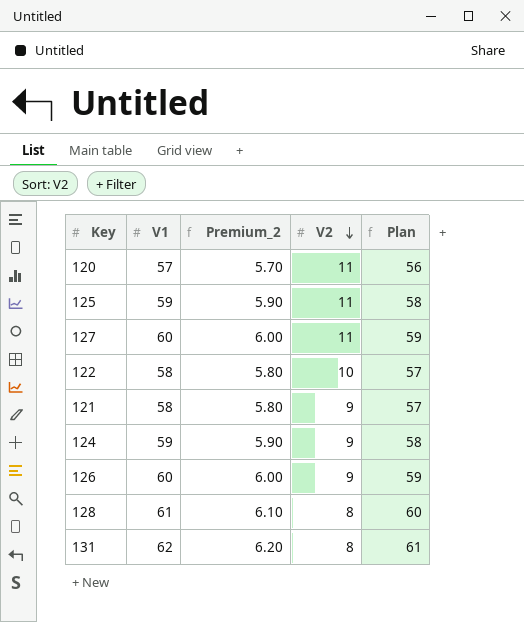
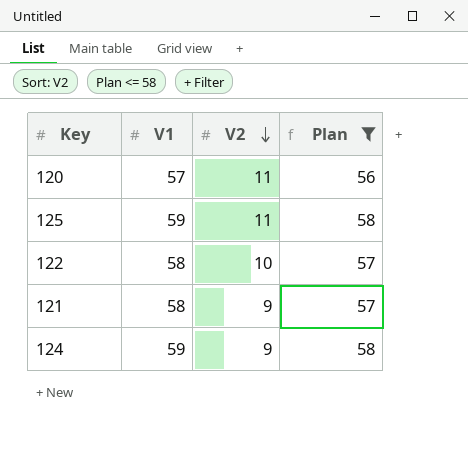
filter: none -> Plan <= 58
column Premium_2 | formula: [V1] * 0.1 -> none

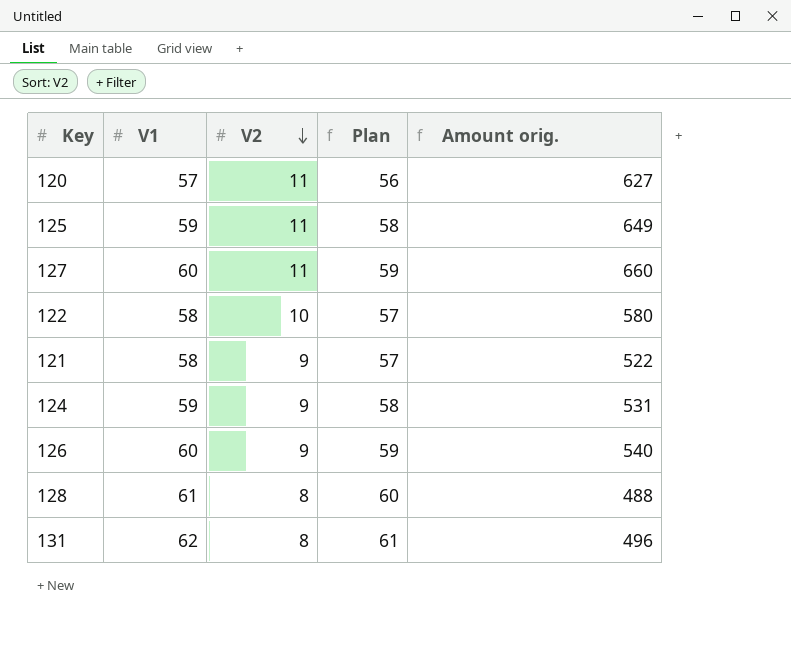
filter: Plan <= 58 -> none
column Amount orig. | formula: none -> [V1] * [V2]

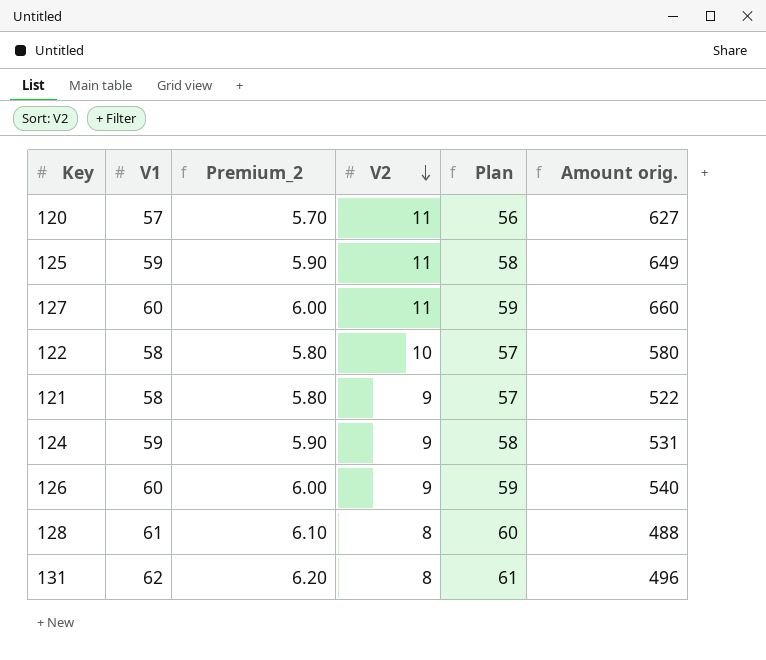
column Premium_2 | formula: none -> [V1] * 0.1

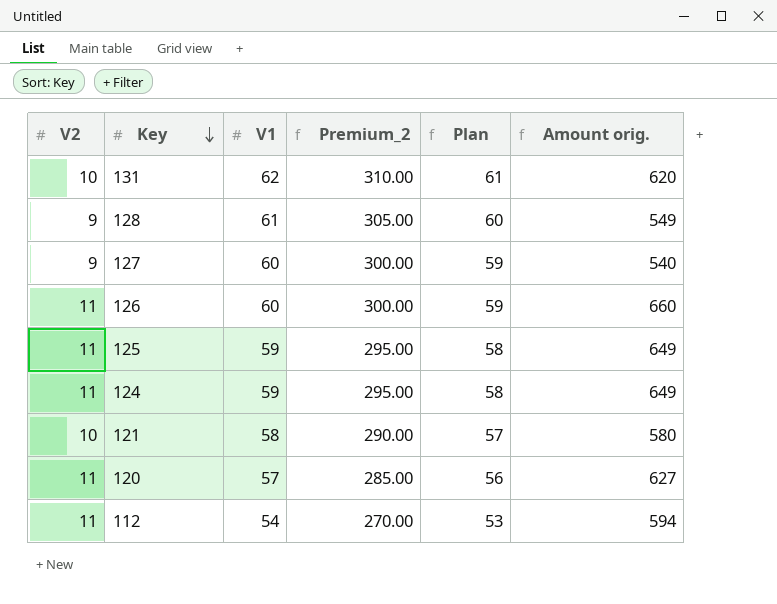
row order: V2 descending -> Key descending
column V2 | position: 4 -> 1
column Premium_2 | formula: [V1] * 0.1 -> [V1] * 5
row 122: 58 | 5.80 | 10 | 57 | 580 -> none
131 | V2: 8 -> 10
131 | Amount orig.: 496 -> 620
128 | V2: 8 -> 9
128 | Amount orig.: 488 -> 549
127 | V2: 11 -> 9
127 | Amount orig.: 660 -> 540
126 | V2: 9 -> 11
126 | Amount orig.: 540 -> 660
124 | V2: 9 -> 11
124 | Amount orig.: 531 -> 649
121 | V2: 9 -> 10
121 | Amount orig.: 522 -> 580
row 112: none -> 11 | 54 | 270.00 | 53 | 594

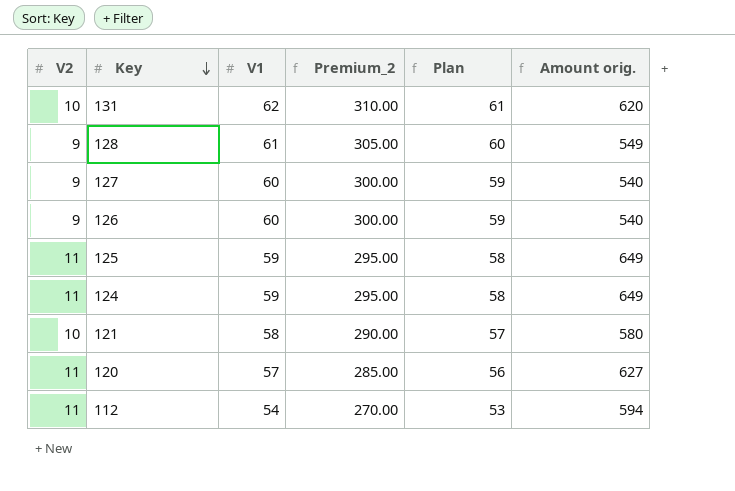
126 | V2: 11 -> 9
126 | Amount orig.: 660 -> 540

